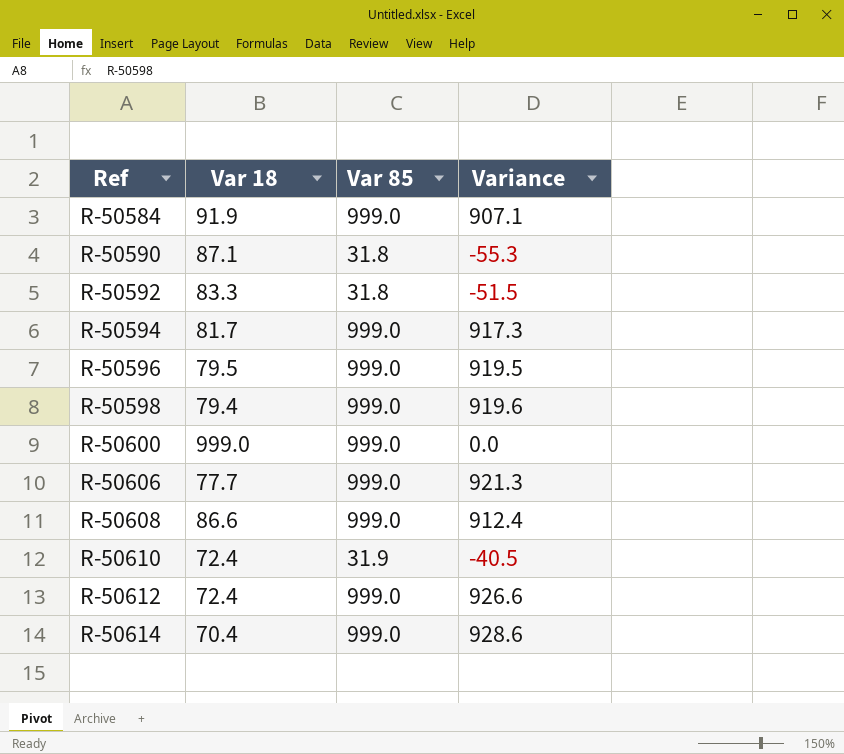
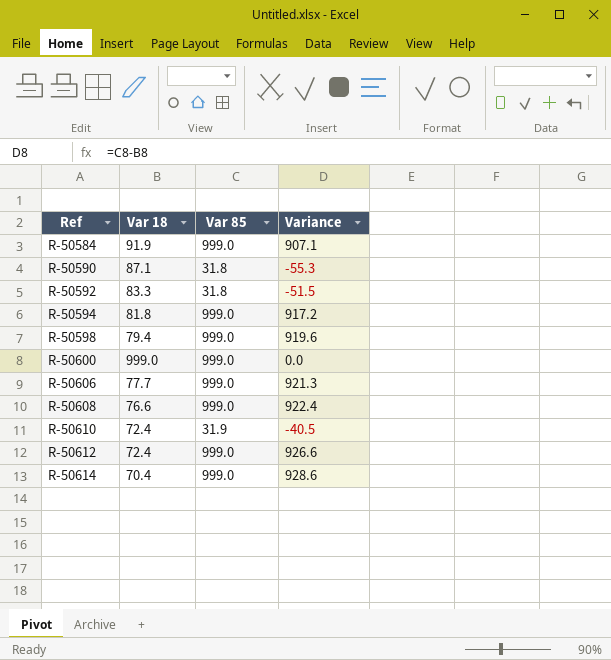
row R-50596: 79.5 | 999.0 | 919.5 -> none
R-50594 | Var 18: 81.7 -> 81.8
R-50594 | Variance: 917.3 -> 917.2
R-50608 | Var 18: 86.6 -> 76.6
R-50608 | Variance: 912.4 -> 922.4

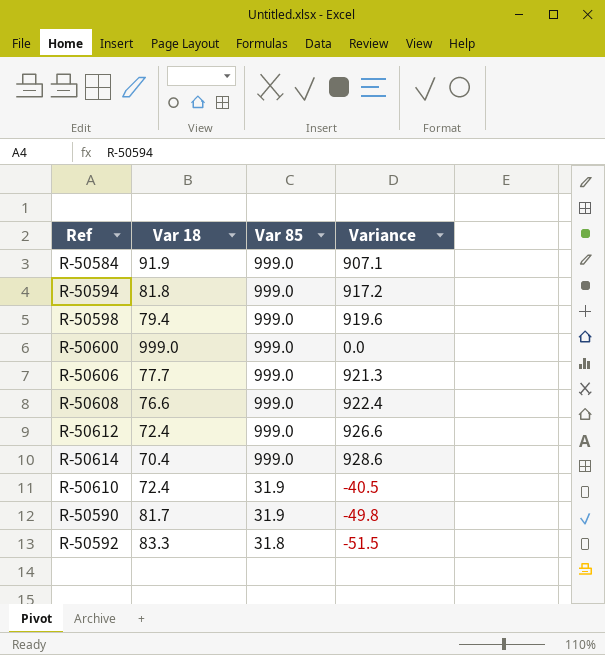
row order: Ref ascending -> Var 85 descending
R-50590 | Var 18: 87.1 -> 81.7
R-50590 | Var 85: 31.8 -> 31.9
R-50590 | Variance: -55.3 -> -49.8

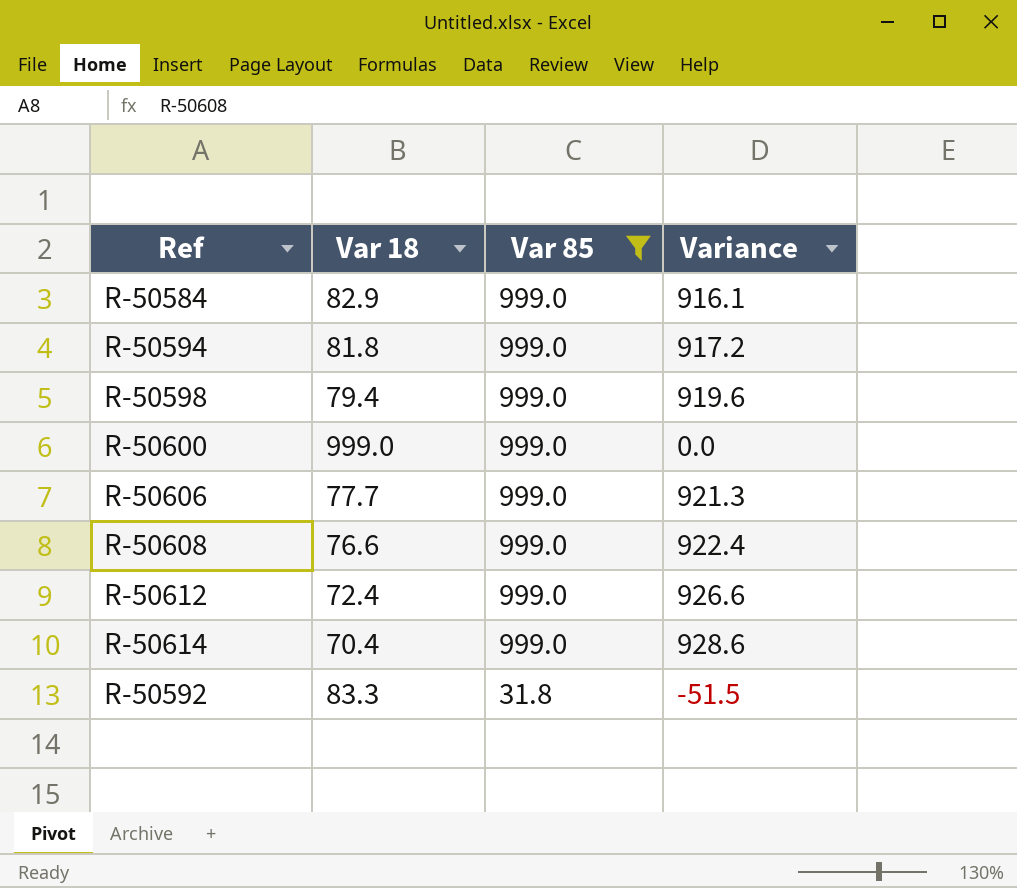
filter: none -> Var 85 != 31.9
R-50584 | Var 18: 91.9 -> 82.9
R-50584 | Variance: 907.1 -> 916.1

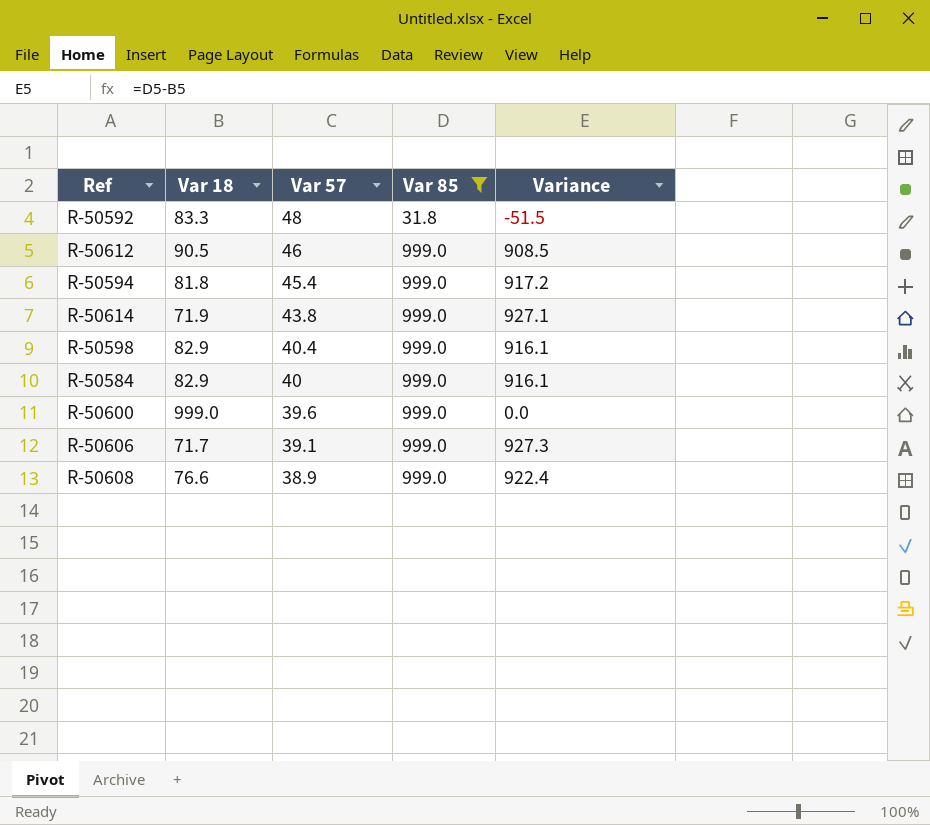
row order: Var 85 descending -> Var 57 descending
column Var 57 | position: none -> 3
R-50612 | Var 18: 72.4 -> 90.5
R-50612 | Variance: 926.6 -> 908.5
R-50614 | Var 18: 70.4 -> 71.9
R-50614 | Variance: 928.6 -> 927.1
R-50598 | Var 18: 79.4 -> 82.9
R-50598 | Variance: 919.6 -> 916.1
R-50606 | Var 18: 77.7 -> 71.7
R-50606 | Variance: 921.3 -> 927.3

